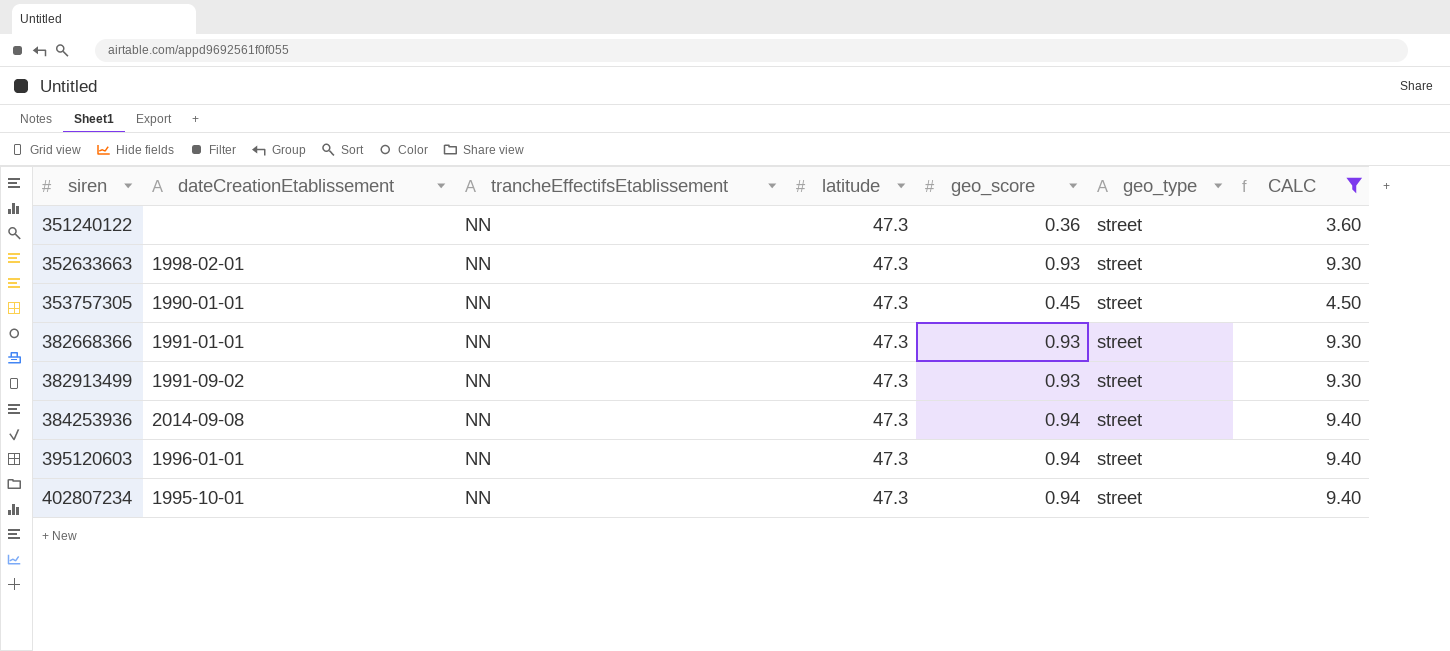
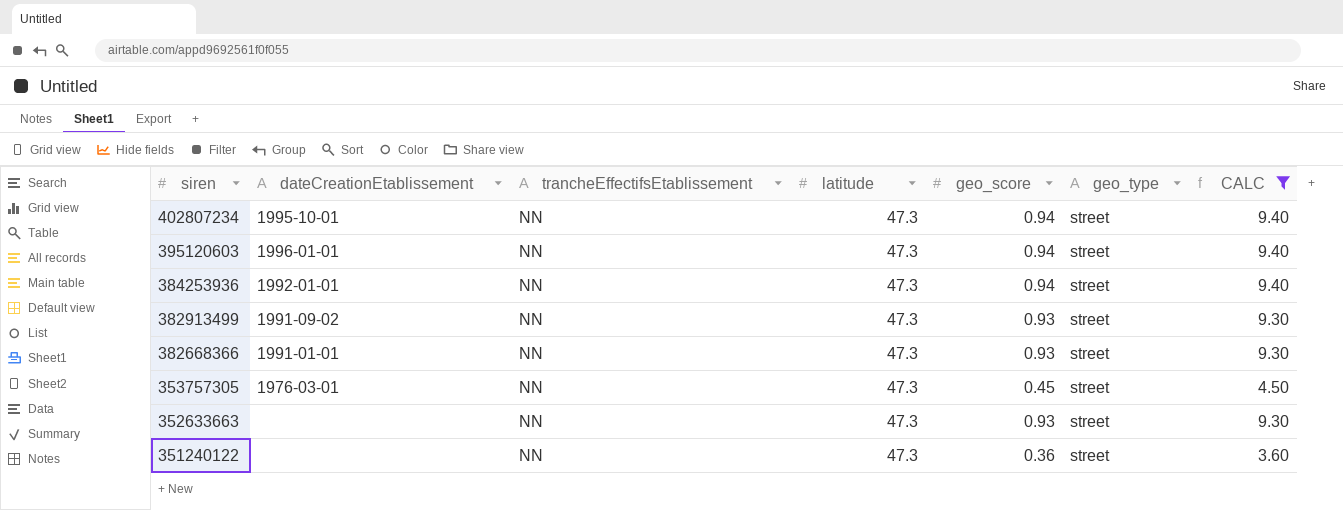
row order: siren ascending -> siren descending
384253936 | dateCreationEtablissement: 2014-09-08 -> 1992-01-01
353757305 | dateCreationEtablissement: 1990-01-01 -> 1976-03-01
352633663 | dateCreationEtablissement: 1998-02-01 -> none

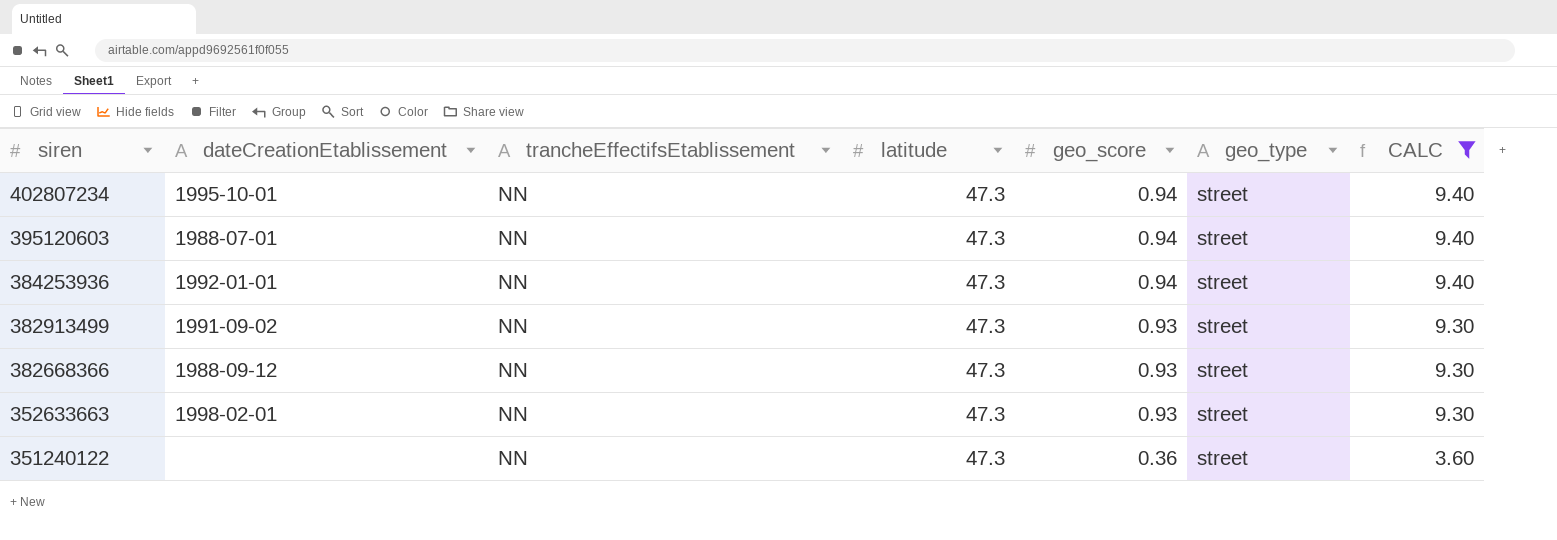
row 353757305: 1976-03-01 | NN | 47.3 | 0.45 | street | 4.50 -> none
395120603 | dateCreationEtablissement: 1996-01-01 -> 1988-07-01
382668366 | dateCreationEtablissement: 1991-01-01 -> 1988-09-12
352633663 | dateCreationEtablissement: none -> 1998-02-01

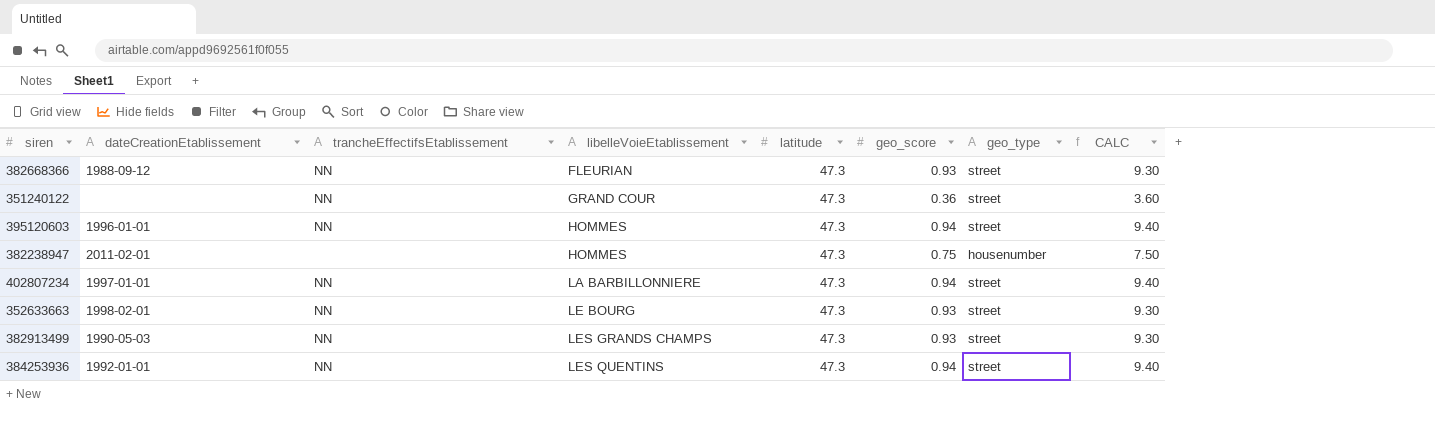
filter: CALC != 7.50 -> none
row order: siren descending -> libelleVoieEtablissement ascending
column libelleVoieEtablissement | position: none -> 4
395120603 | dateCreationEtablissement: 1988-07-01 -> 1996-01-01
402807234 | dateCreationEtablissement: 1995-10-01 -> 1997-01-01
382913499 | dateCreationEtablissement: 1991-09-02 -> 1990-05-03

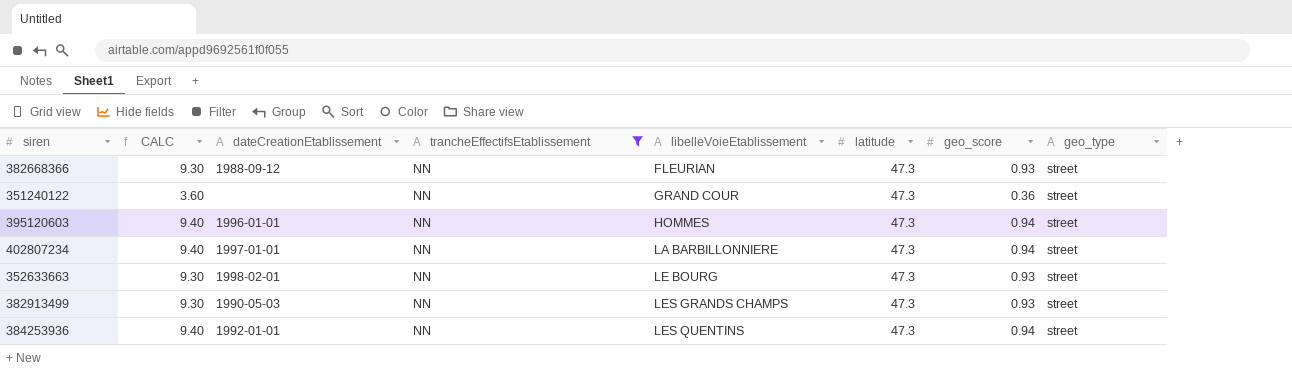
filter: none -> trancheEffectifsEtablissement = NN
column CALC | position: 8 -> 2

